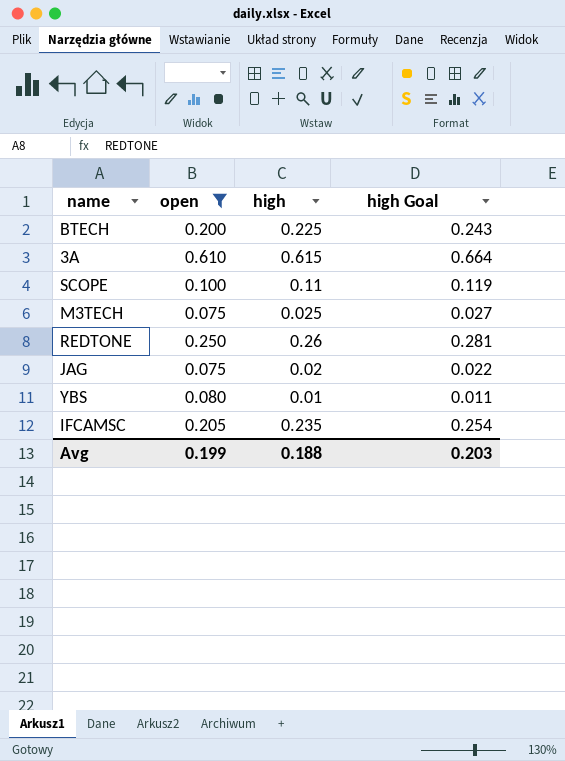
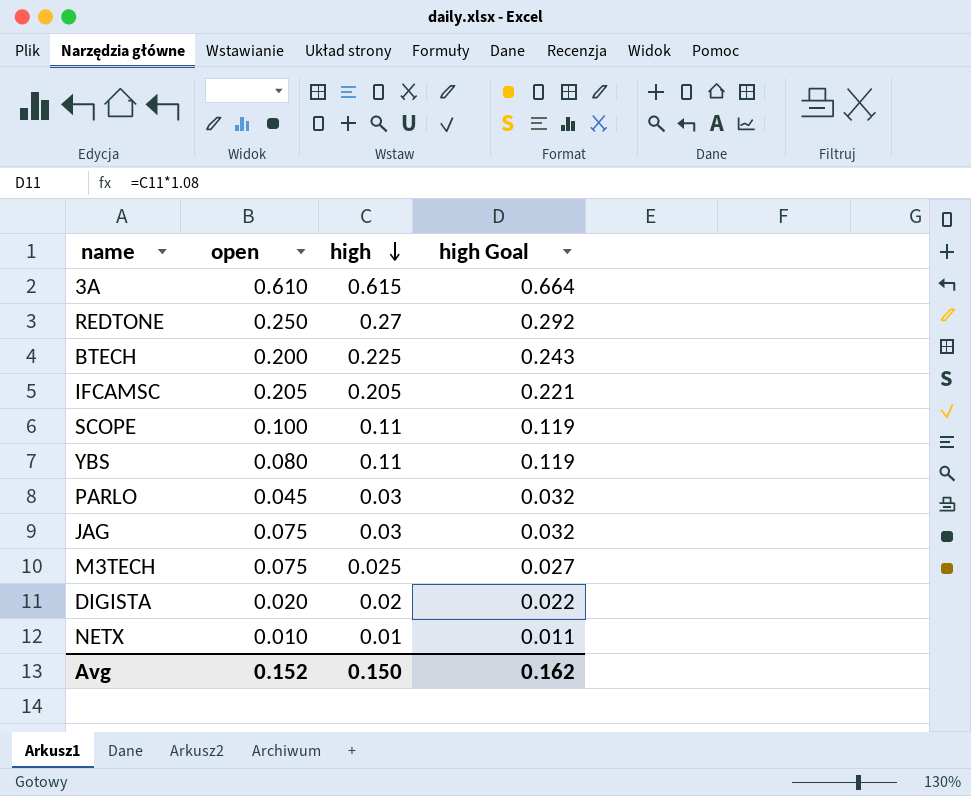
filter: open >= 0.075 -> none
row order: none -> high descending
REDTONE | high: 0.26 -> 0.27
REDTONE | high Goal: 0.281 -> 0.292
IFCAMSC | high: 0.235 -> 0.205
IFCAMSC | high Goal: 0.254 -> 0.221
YBS | high: 0.01 -> 0.11
YBS | high Goal: 0.011 -> 0.119
JAG | high: 0.02 -> 0.03
JAG | high Goal: 0.022 -> 0.032
Avg | open: 0.199 -> 0.152
Avg | high: 0.188 -> 0.150
Avg | high Goal: 0.203 -> 0.162

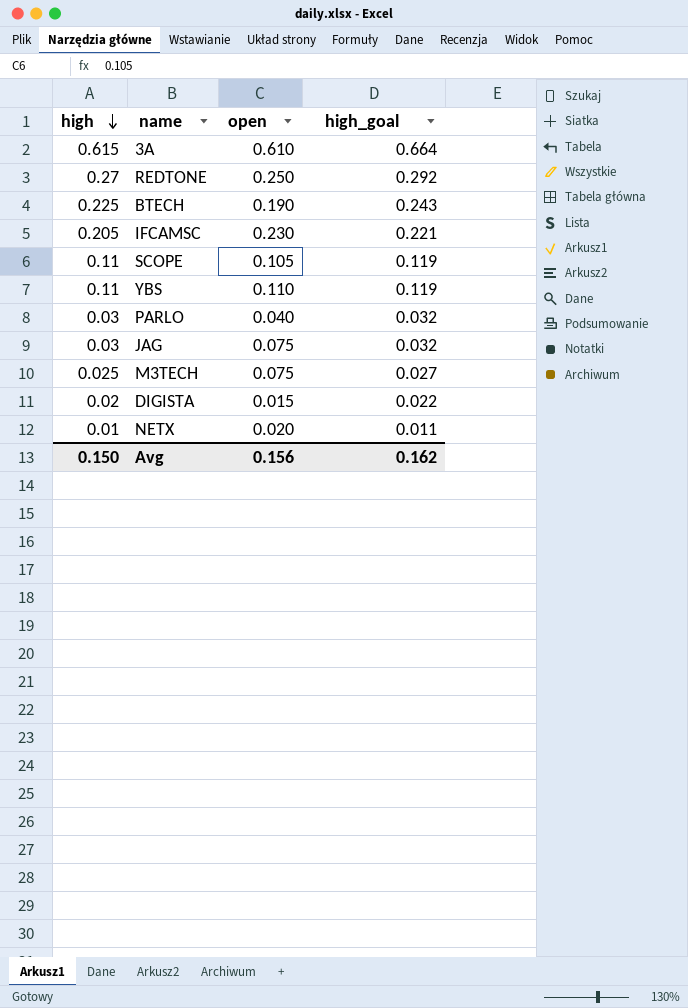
column high | position: 3 -> 1
column name: high Goal -> high_goal
BTECH | open: 0.200 -> 0.190
IFCAMSC | open: 0.205 -> 0.230
SCOPE | open: 0.100 -> 0.105
YBS | open: 0.080 -> 0.110
PARLO | open: 0.045 -> 0.040
DIGISTA | open: 0.020 -> 0.015
NETX | open: 0.010 -> 0.020
Avg | open: 0.152 -> 0.156

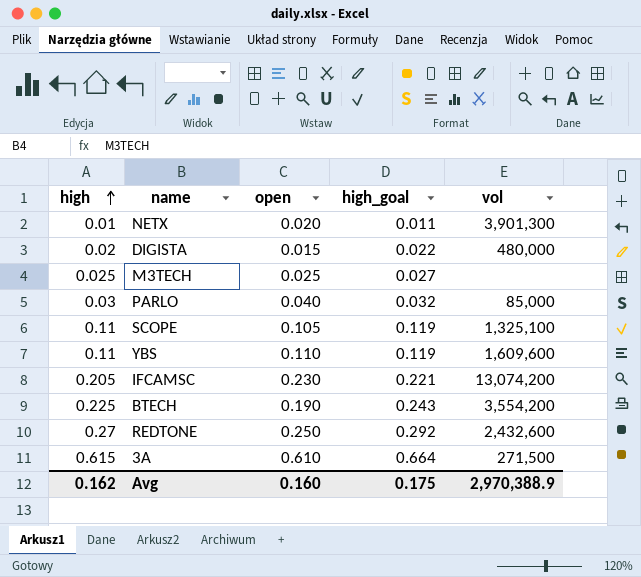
row order: high descending -> high ascending
column vol | position: none -> 5
row JAG: 0.03 | 0.075 | 0.032 -> none
M3TECH | open: 0.075 -> 0.025
Avg | high: 0.150 -> 0.162
Avg | open: 0.156 -> 0.160
Avg | high_goal: 0.162 -> 0.175

